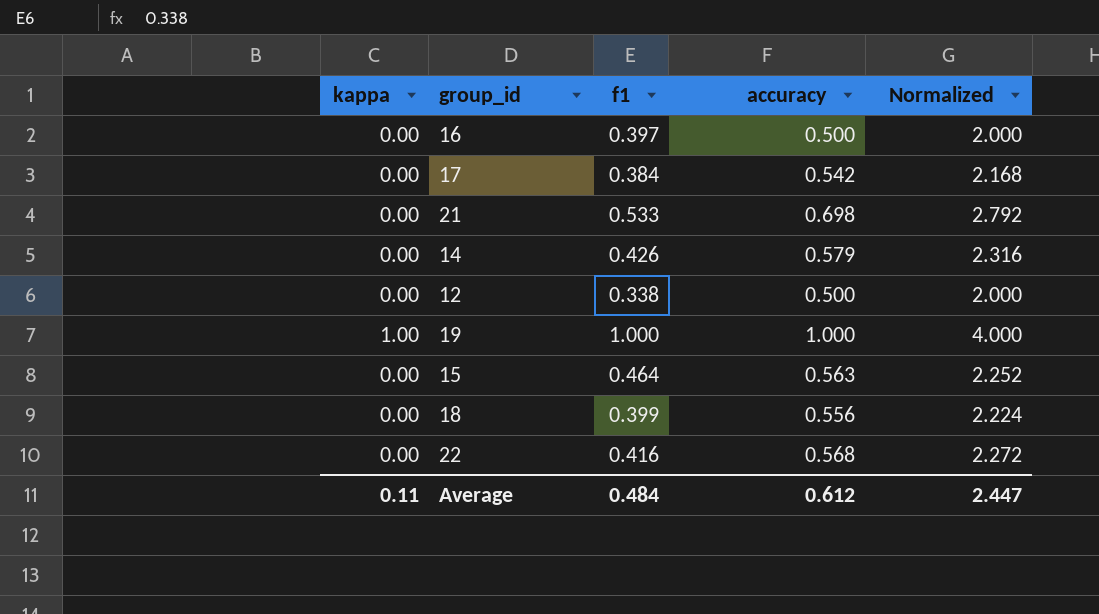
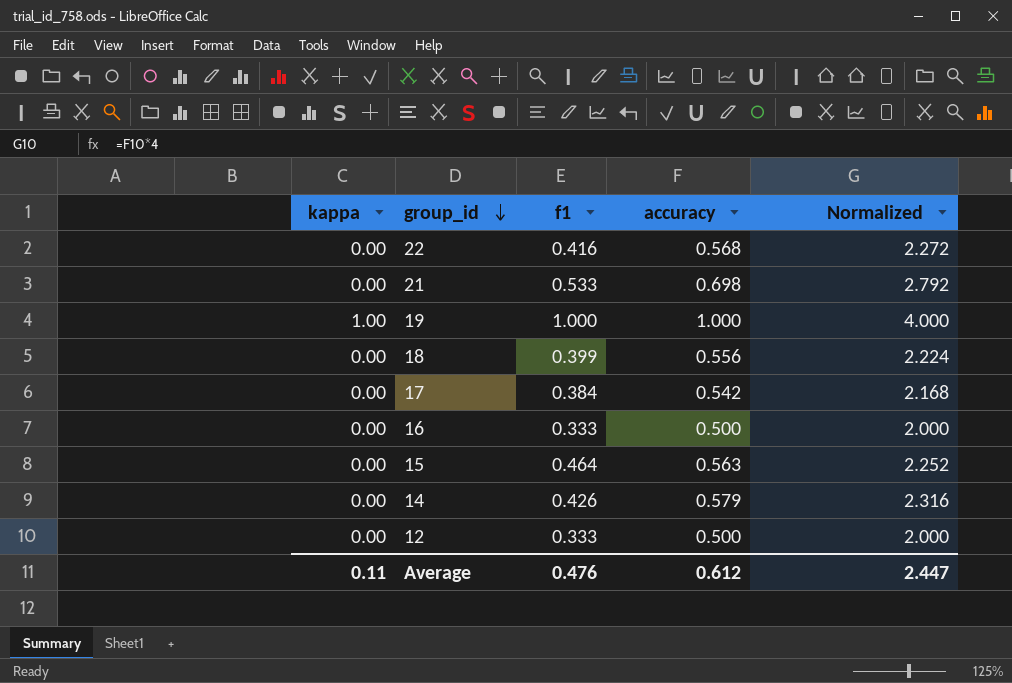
row order: none -> group_id descending
16 | f1: 0.397 -> 0.333
12 | f1: 0.338 -> 0.333
Average | f1: 0.484 -> 0.476

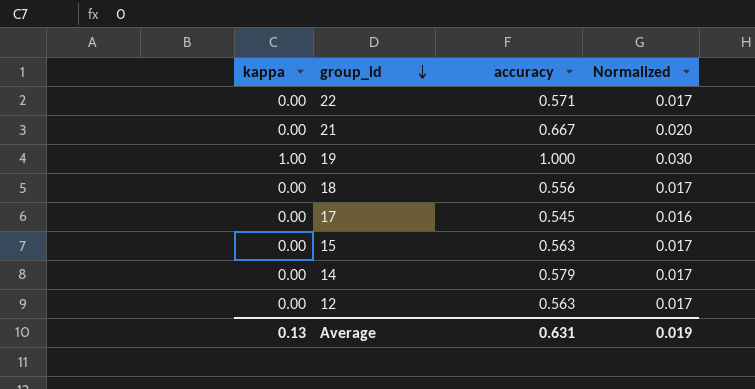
column f1 | position: 3 -> none
column Normalized | formula: [accuracy] * 4 -> [accuracy] * 0.03
row 16: 0.00 | 0.333 | 0.500 | 2.000 -> none
22 | accuracy: 0.568 -> 0.571
21 | accuracy: 0.698 -> 0.667
17 | accuracy: 0.542 -> 0.545
12 | accuracy: 0.500 -> 0.563
Average | kappa: 0.11 -> 0.13
Average | accuracy: 0.612 -> 0.631
Average | Normalized: 2.447 -> 0.019

